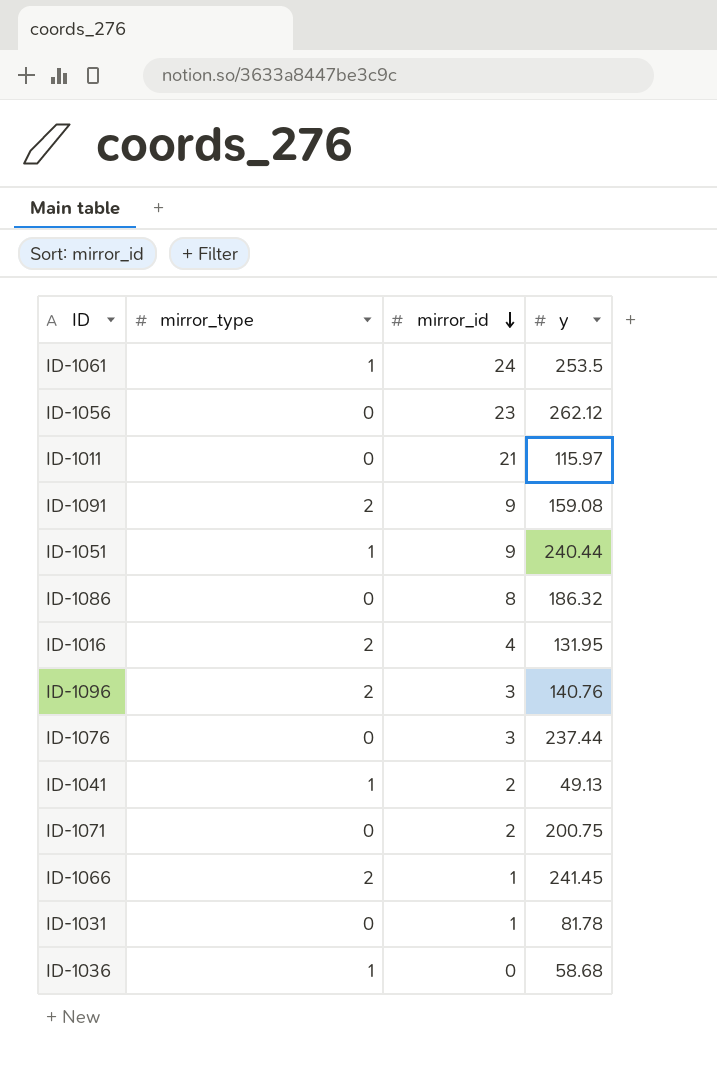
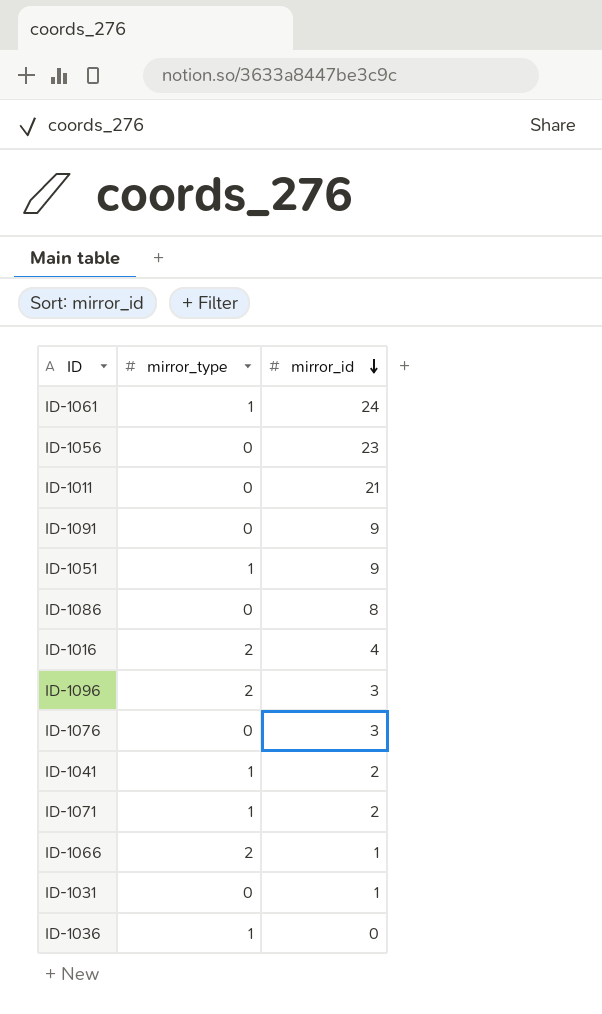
column y | position: 4 -> none
ID-1091 | mirror_type: 2 -> 0
ID-1071 | mirror_type: 0 -> 1

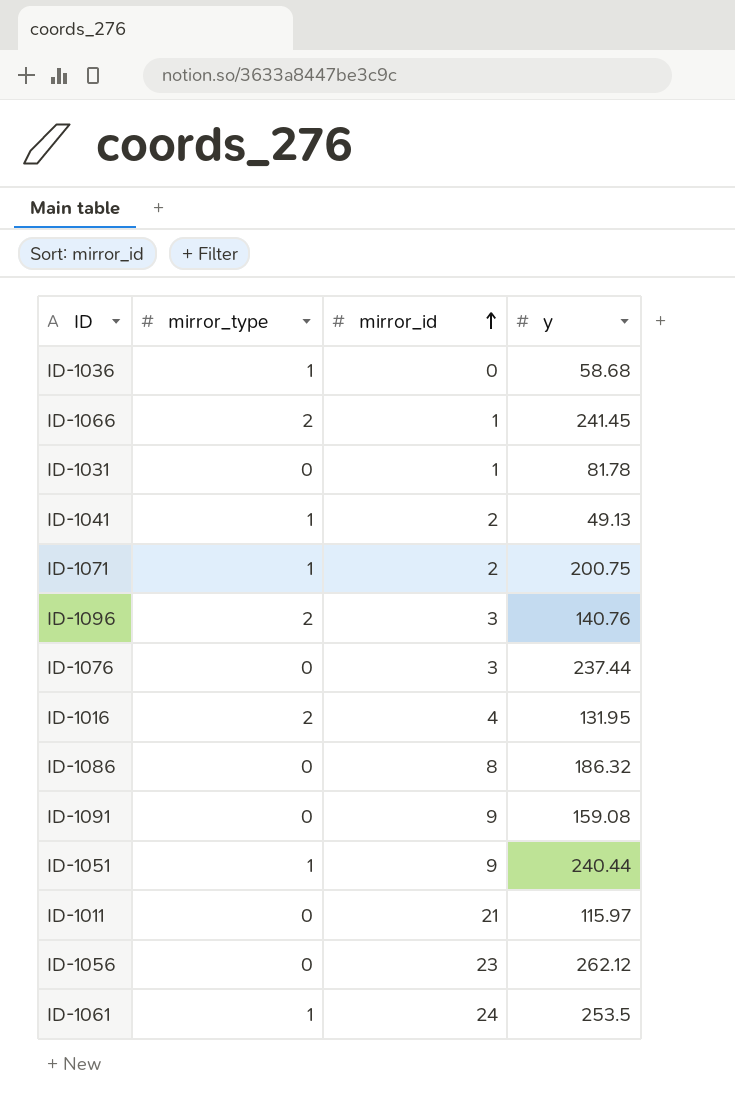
row order: mirror_id descending -> mirror_id ascending
column y | position: none -> 4

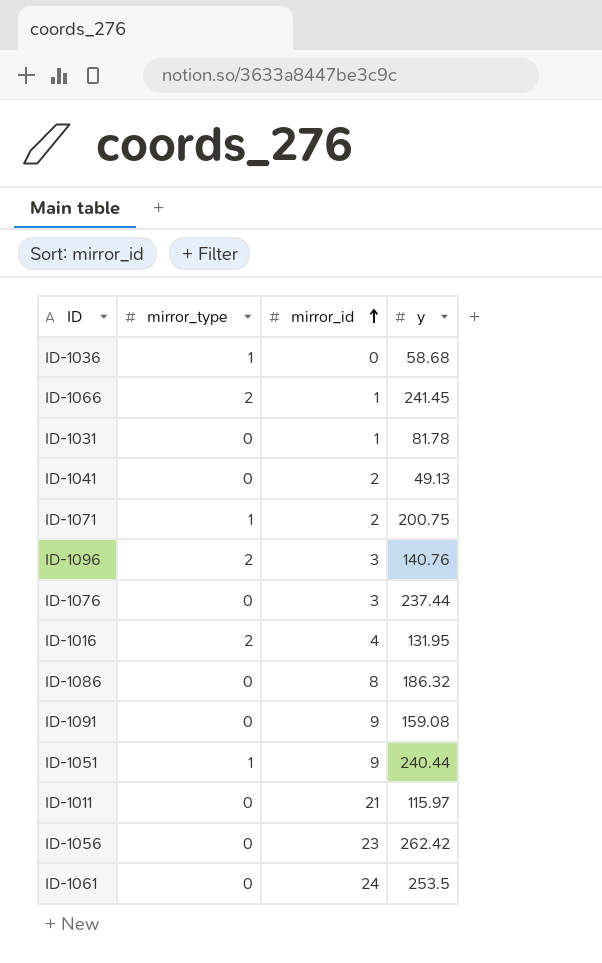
ID-1041 | mirror_type: 1 -> 0
ID-1056 | y: 262.12 -> 262.42
ID-1061 | mirror_type: 1 -> 0

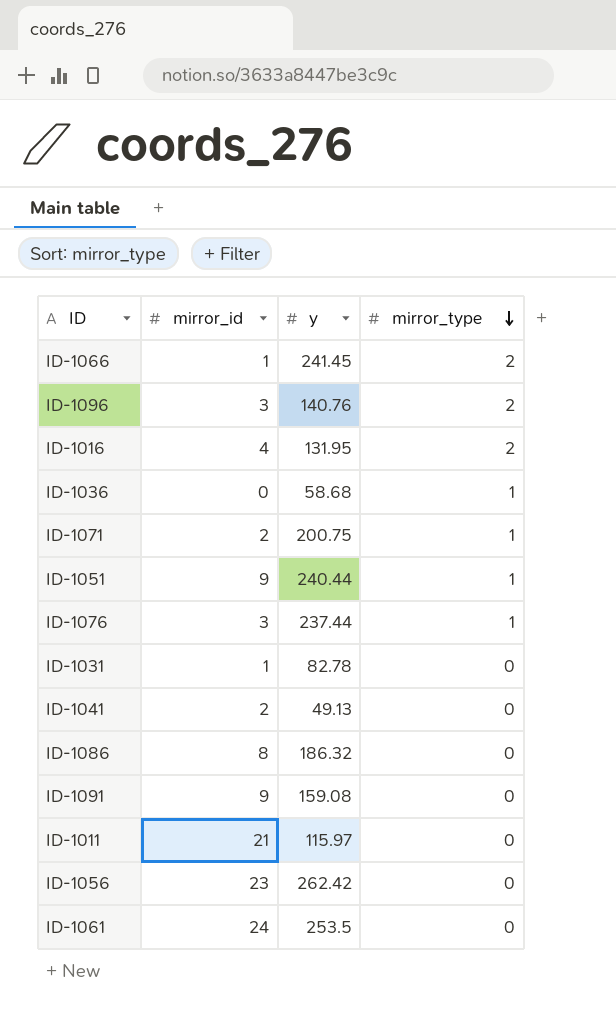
row order: mirror_id ascending -> mirror_type descending
column mirror_type | position: 2 -> 4
ID-1076 | mirror_type: 0 -> 1
ID-1031 | y: 81.78 -> 82.78

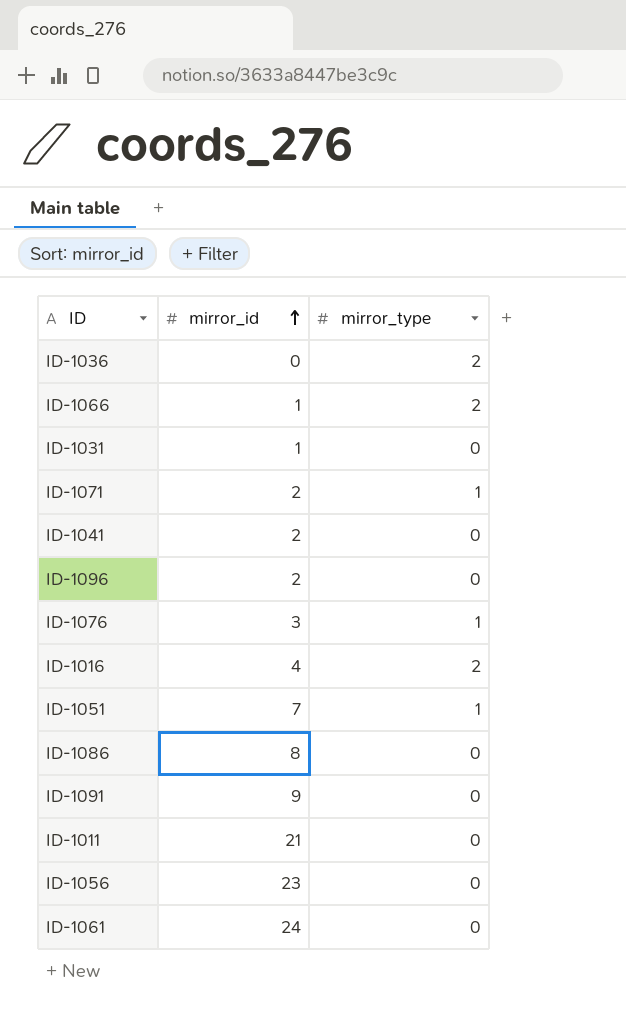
row order: mirror_type descending -> mirror_id ascending
column y | position: 3 -> none
ID-1036 | mirror_type: 1 -> 2
ID-1096 | mirror_id: 3 -> 2
ID-1096 | mirror_type: 2 -> 0
ID-1051 | mirror_id: 9 -> 7

